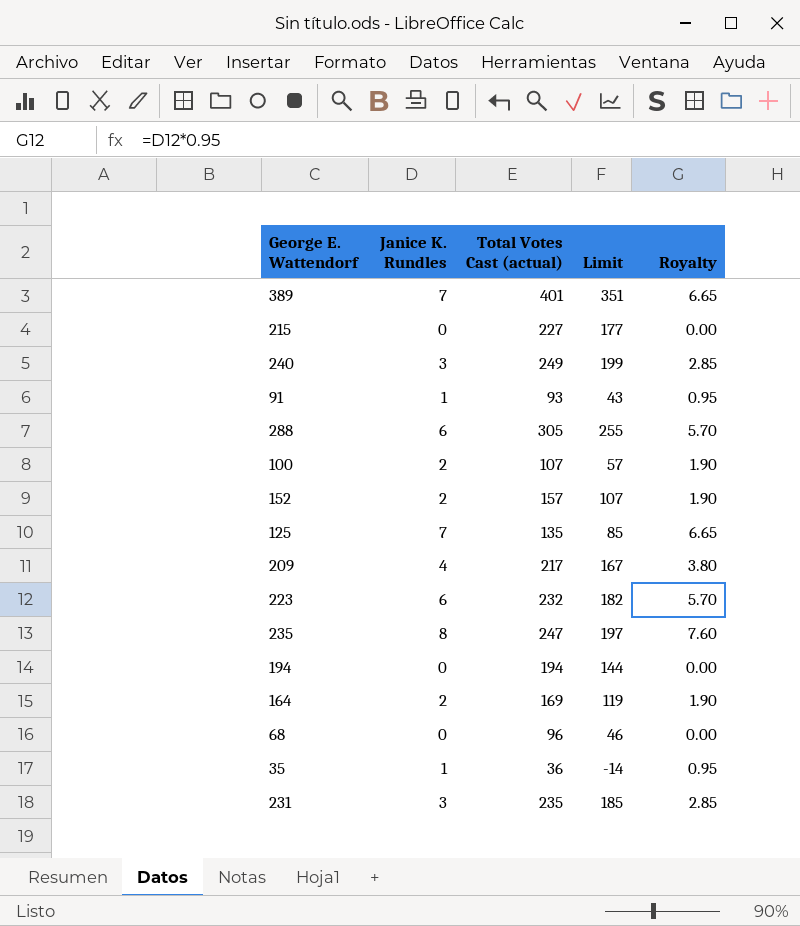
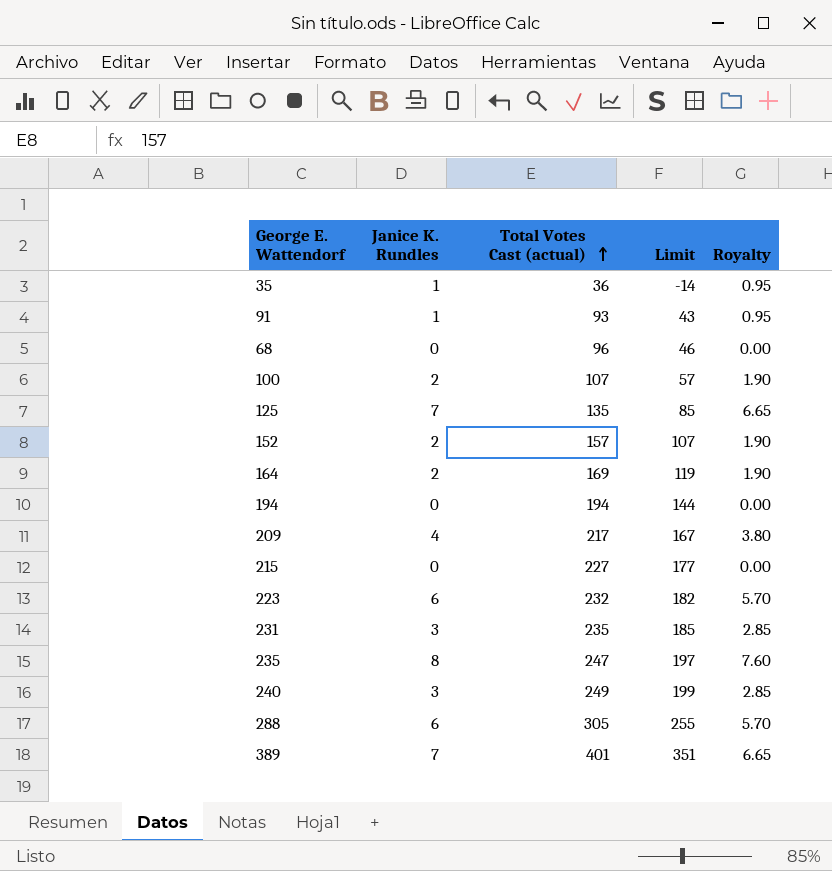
row order: none -> Total Votes Cast (actual) ascending

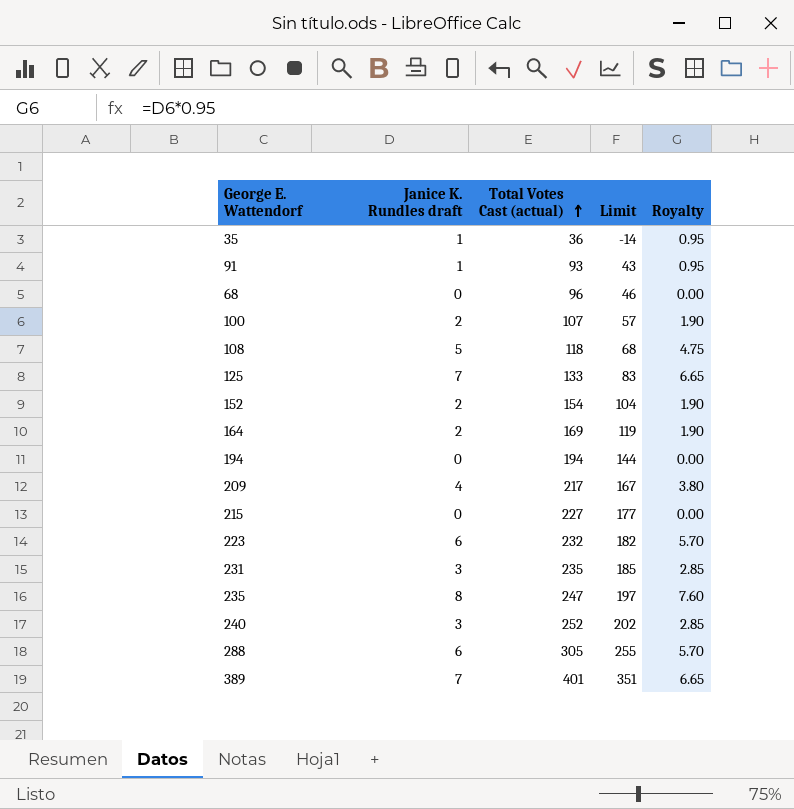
column name: Janice K. Rundles -> Janice K. Rundles draft
row 108: none -> 5 | 118 | 68 | 4.75
125 | Total Votes Cast (actual): 135 -> 133
125 | Limit: 85 -> 83
152 | Total Votes Cast (actual): 157 -> 154
152 | Limit: 107 -> 104
240 | Total Votes Cast (actual): 249 -> 252
240 | Limit: 199 -> 202

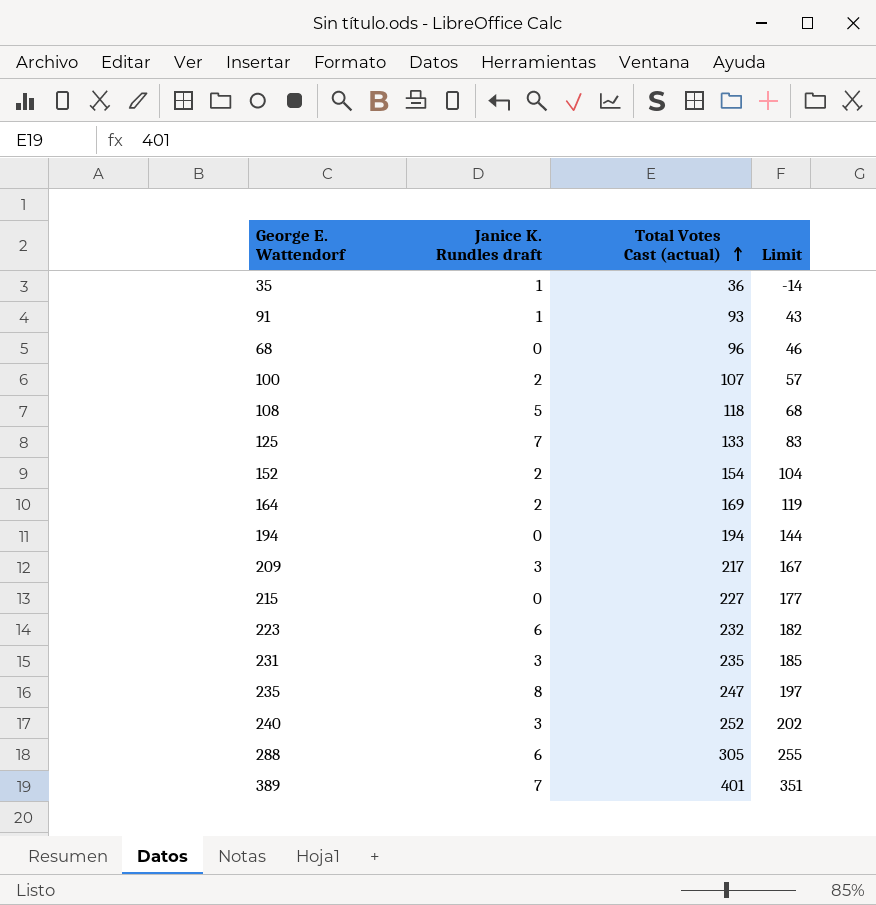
column Royalty | formula: [Janice K. Rundles draft] * 0.95 -> none
209 | Janice K. Rundles draft: 4 -> 3

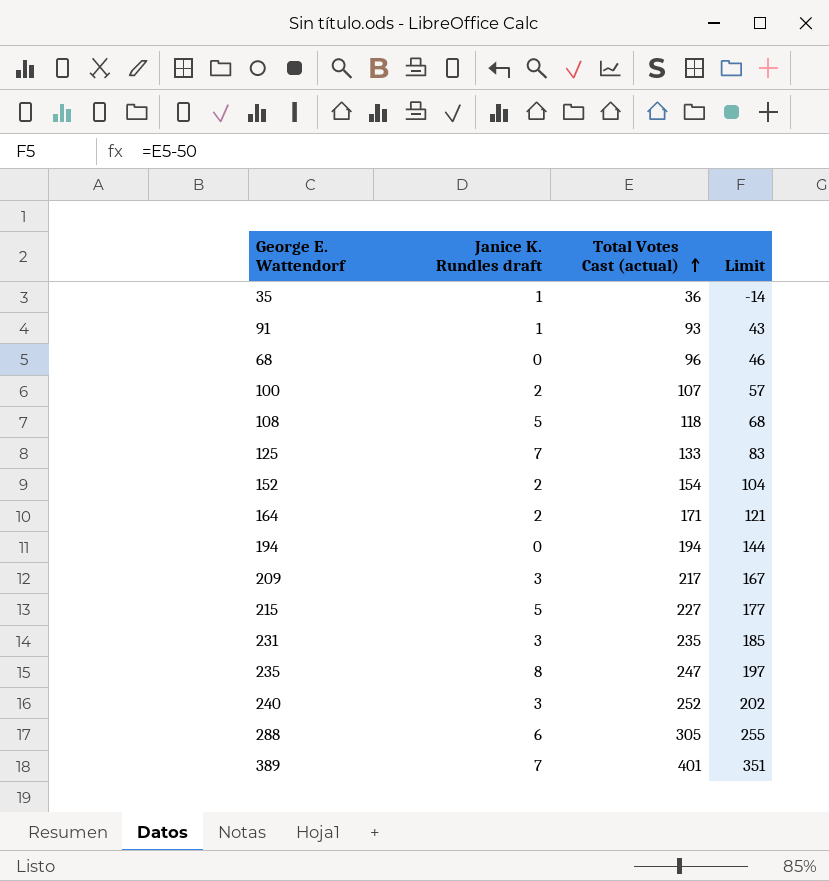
row 223: 6 | 232 | 182 -> none
164 | Total Votes Cast (actual): 169 -> 171
164 | Limit: 119 -> 121
215 | Janice K. Rundles draft: 0 -> 5

